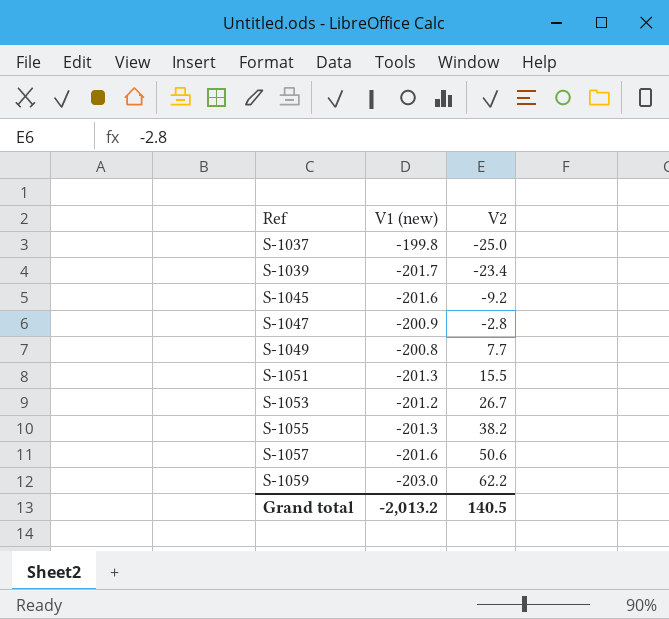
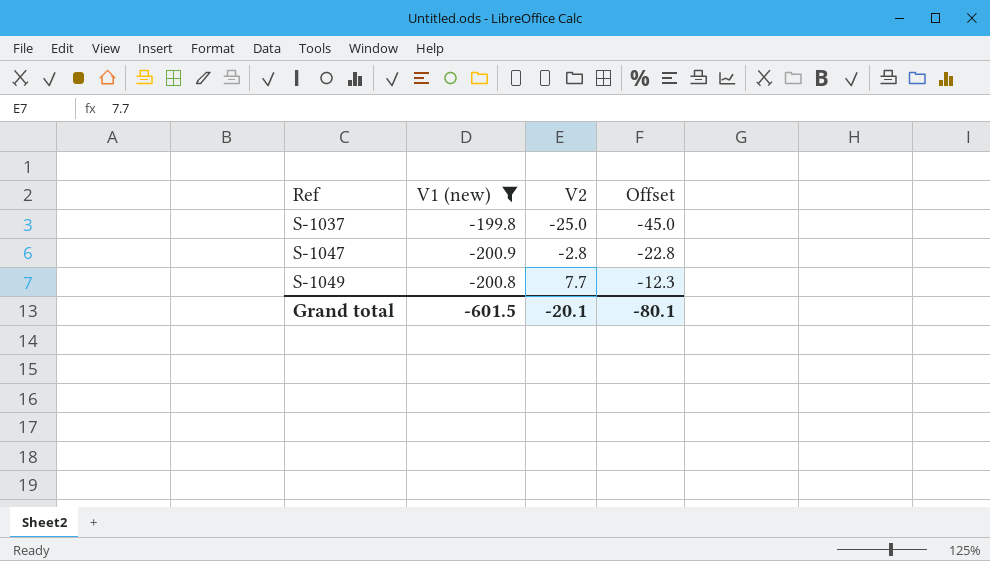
filter: none -> V1 (new) >= -200.9
column Offset | formula: none -> [V2] - 20
Grand total | V1 (new): -2,013.2 -> -601.5
Grand total | V2: 140.5 -> -20.1

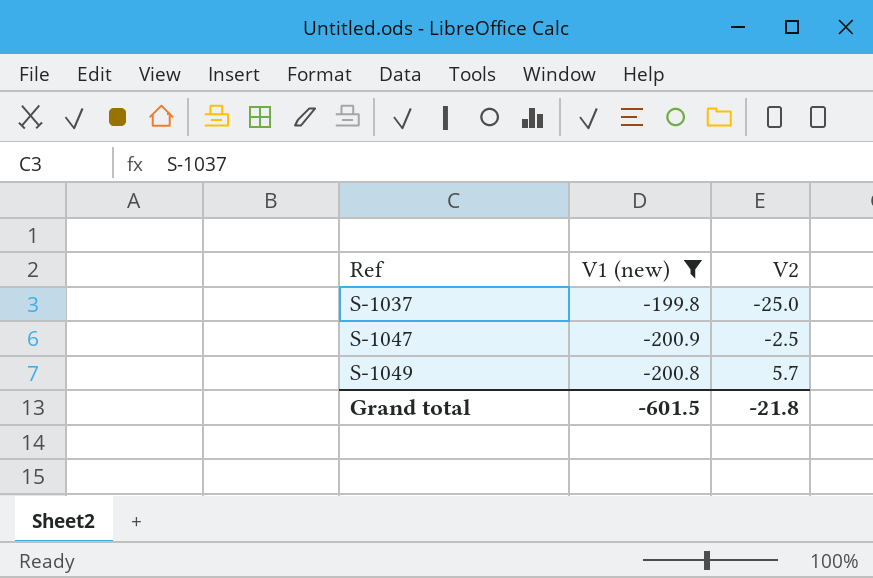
column Offset | formula: [V2] - 20 -> none
S-1047 | V2: -2.8 -> -2.5
S-1049 | V2: 7.7 -> 5.7
Grand total | V2: -20.1 -> -21.8

